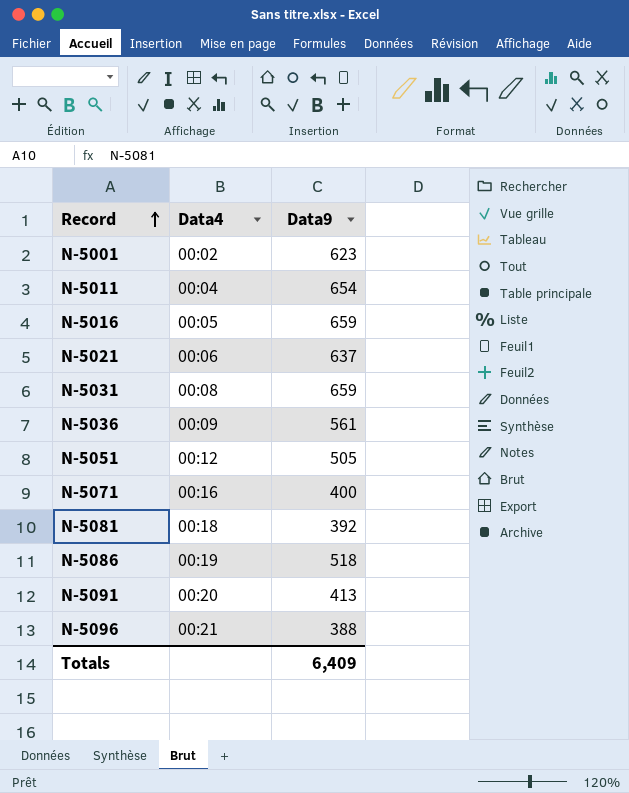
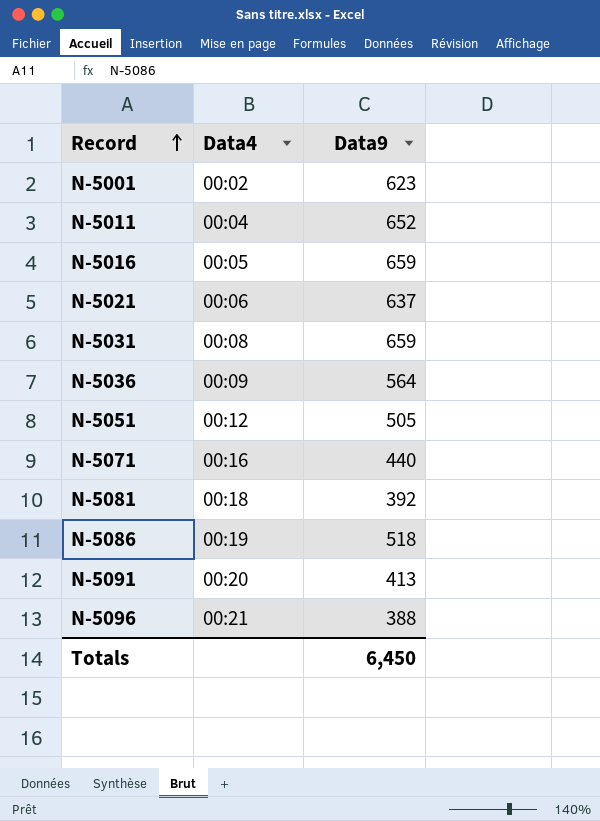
N-5011 | Data9: 654 -> 652
N-5036 | Data9: 561 -> 564
N-5071 | Data9: 400 -> 440
Totals | Data9: 6,409 -> 6,450

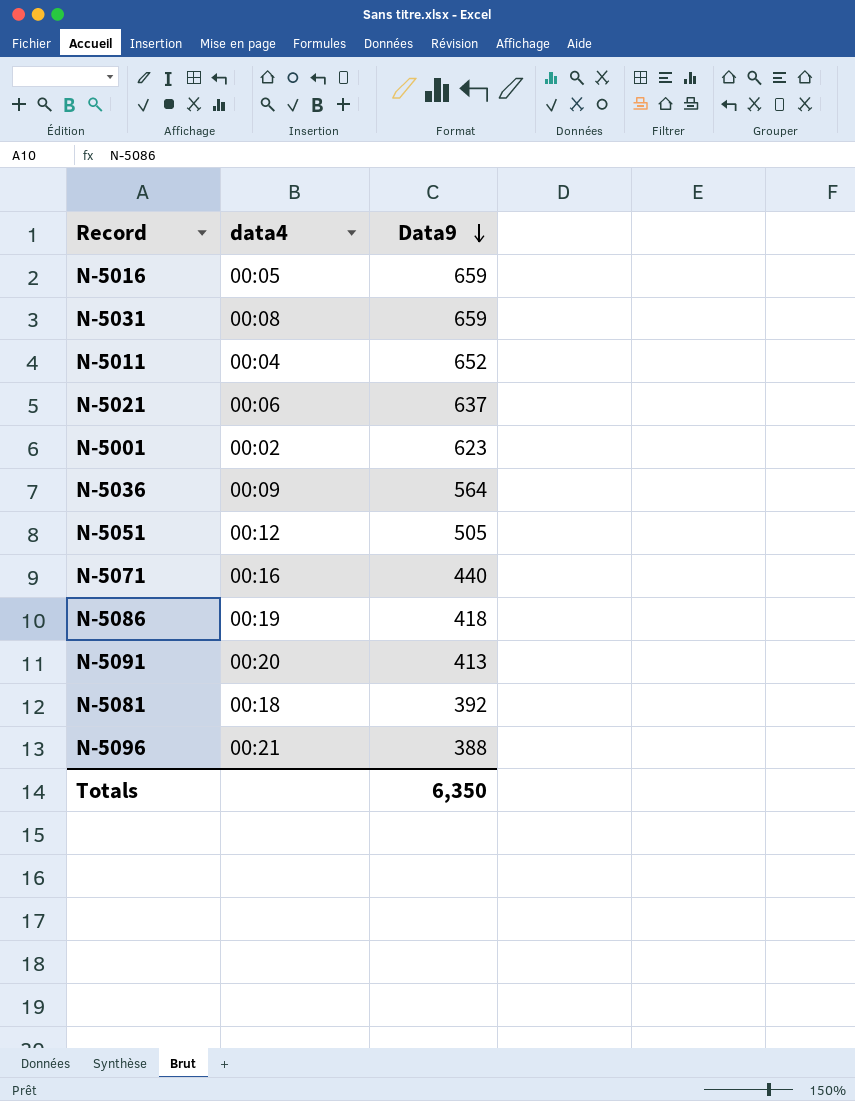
row order: Record ascending -> Data9 descending
column name: Data4 -> data4
N-5086 | Data9: 518 -> 418
Totals | Data9: 6,450 -> 6,350

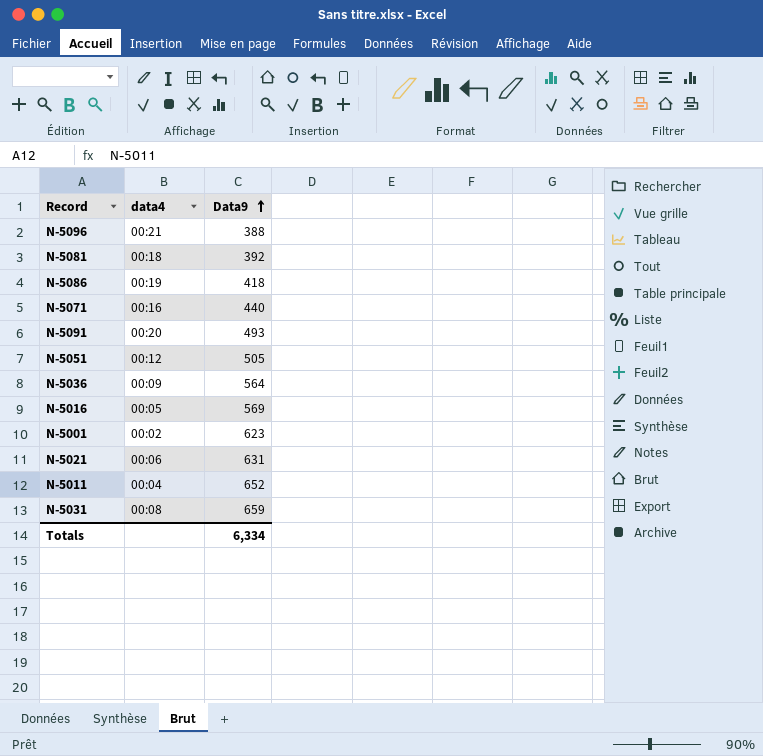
row order: Data9 descending -> Data9 ascending
N-5091 | Data9: 413 -> 493
N-5016 | Data9: 659 -> 569
N-5021 | Data9: 637 -> 631
Totals | Data9: 6,350 -> 6,334

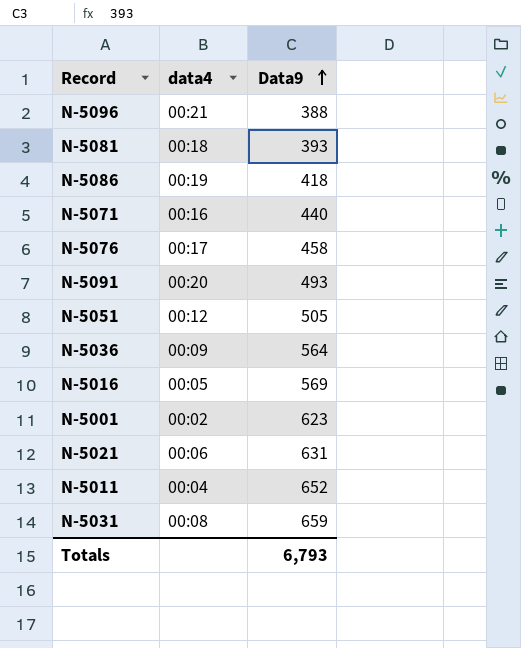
N-5081 | Data9: 392 -> 393
row N-5076: none -> 00:17 | 458
Totals | Data9: 6,334 -> 6,793

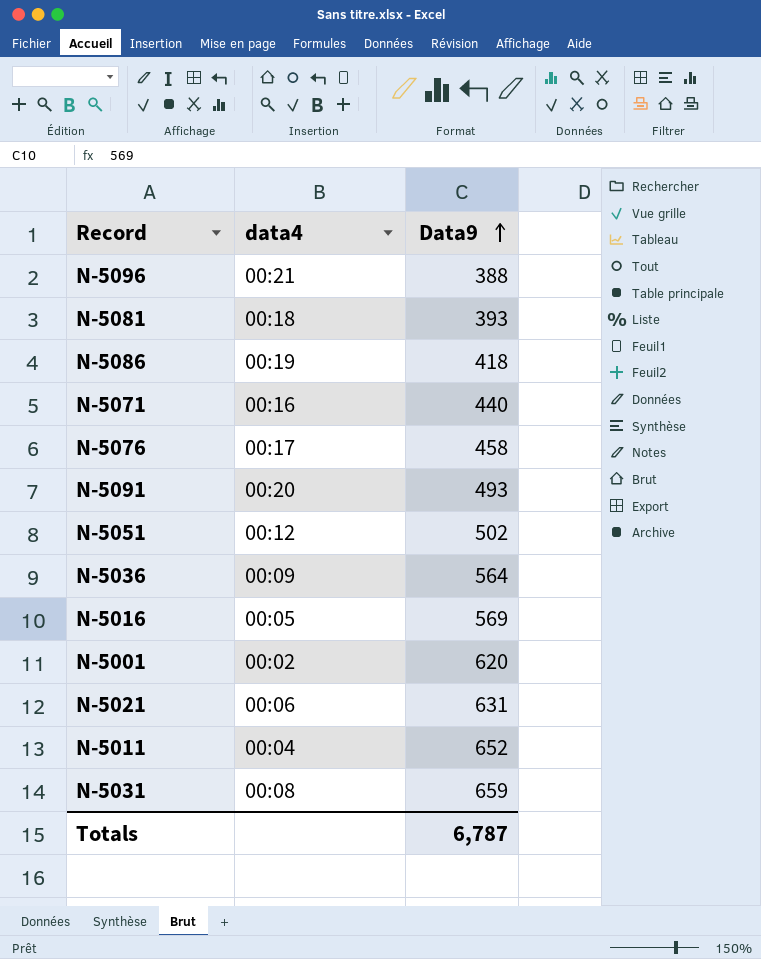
N-5051 | Data9: 505 -> 502
N-5001 | Data9: 623 -> 620
Totals | Data9: 6,793 -> 6,787

